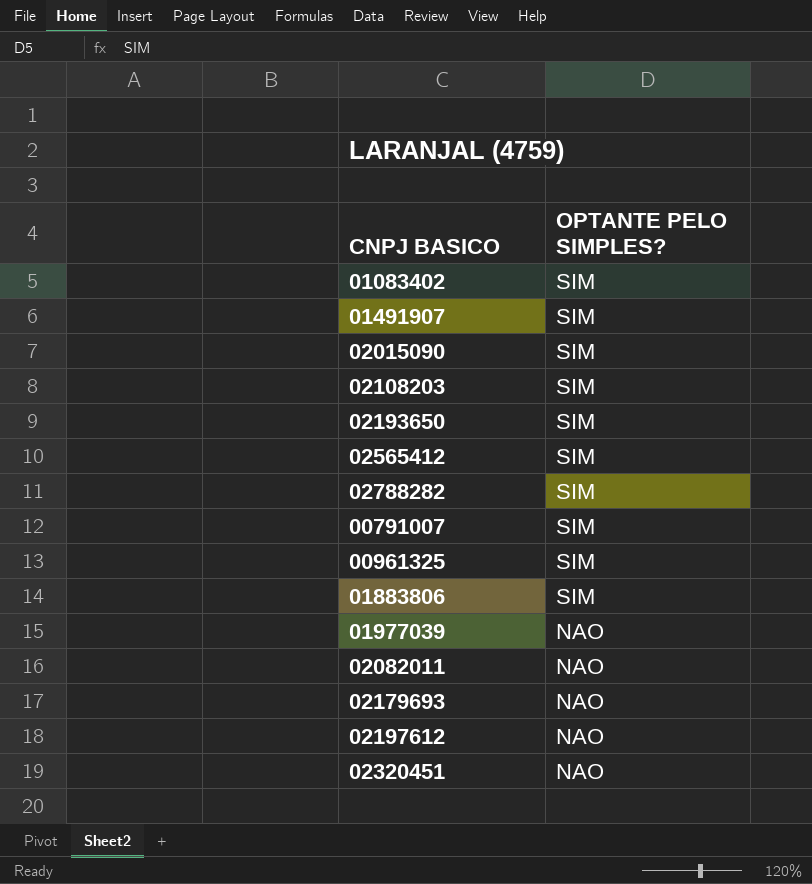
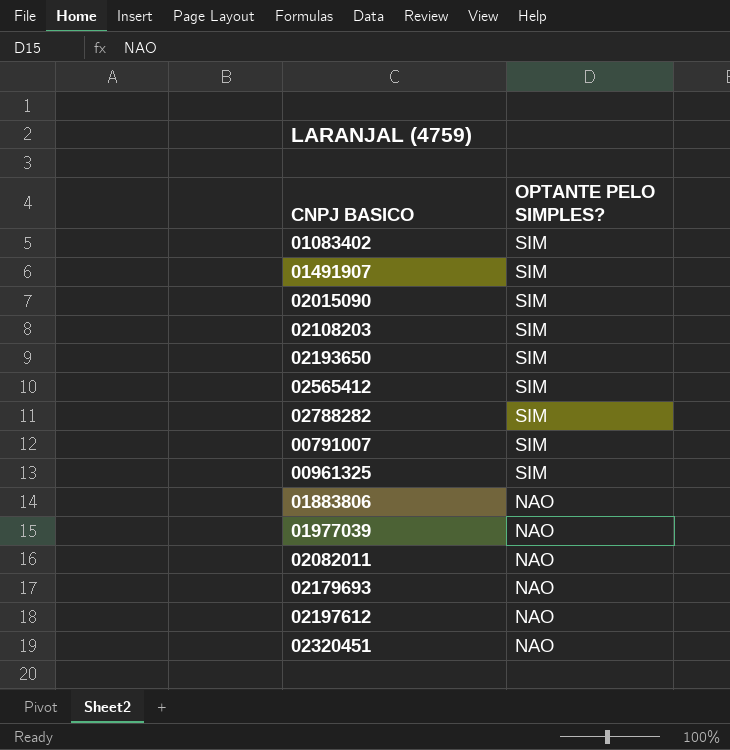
01883806 | OPTANTE PELO SIMPLES?: SIM -> NAO

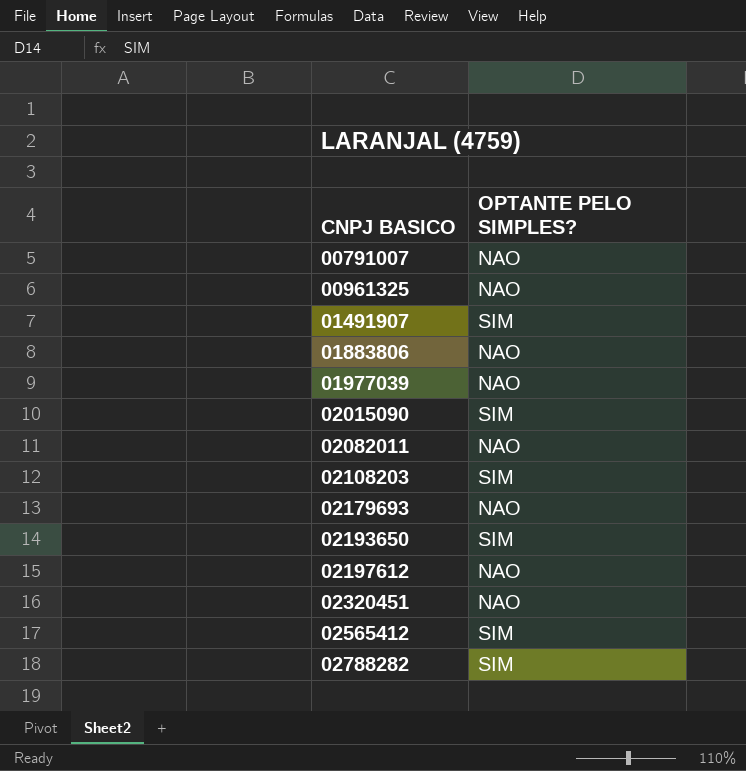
row order: OPTANTE PELO SIMPLES? descending -> CNPJ BASICO ascending
row 01083402: SIM -> none
00791007 | OPTANTE PELO SIMPLES?: SIM -> NAO
00961325 | OPTANTE PELO SIMPLES?: SIM -> NAO

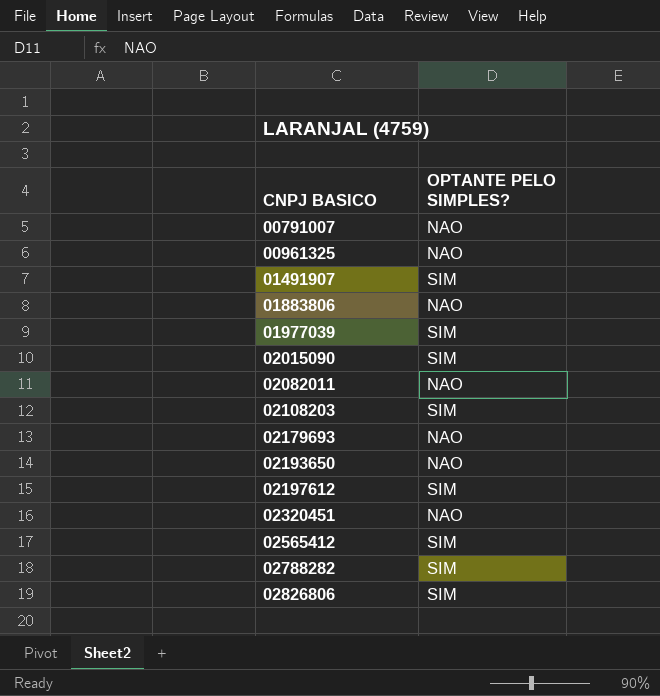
01977039 | OPTANTE PELO SIMPLES?: NAO -> SIM
02193650 | OPTANTE PELO SIMPLES?: SIM -> NAO
02197612 | OPTANTE PELO SIMPLES?: NAO -> SIM
row 02826806: none -> SIM

